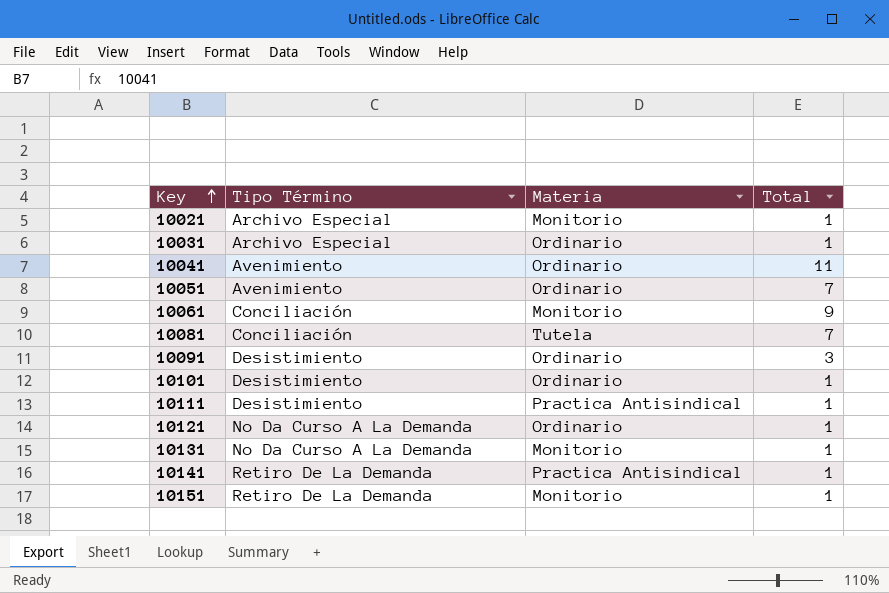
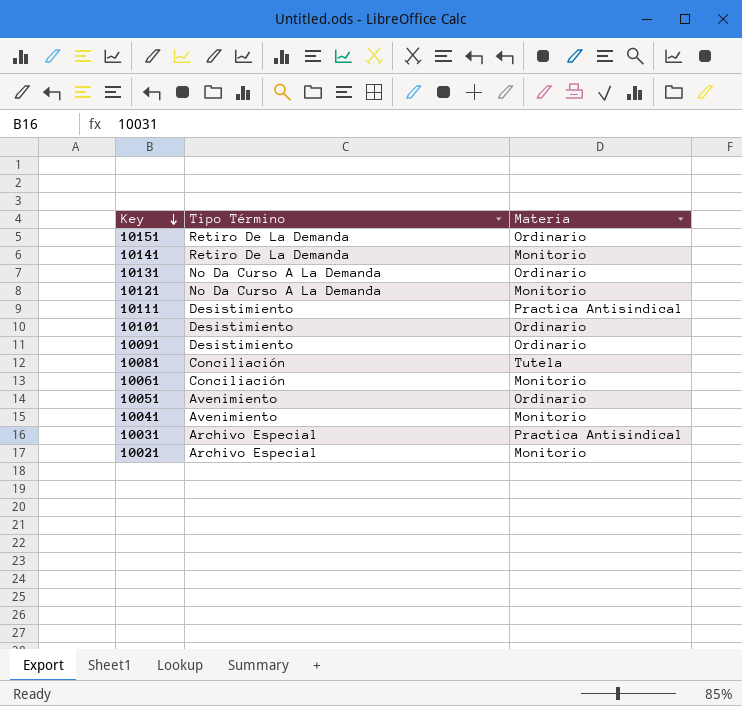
row order: Key ascending -> Key descending
column Total | position: 4 -> none
10151 | Materia: Monitorio -> Ordinario
10141 | Materia: Practica Antisindical -> Monitorio
10131 | Materia: Monitorio -> Ordinario
10121 | Materia: Ordinario -> Monitorio
10041 | Materia: Ordinario -> Monitorio
10031 | Materia: Ordinario -> Practica Antisindical

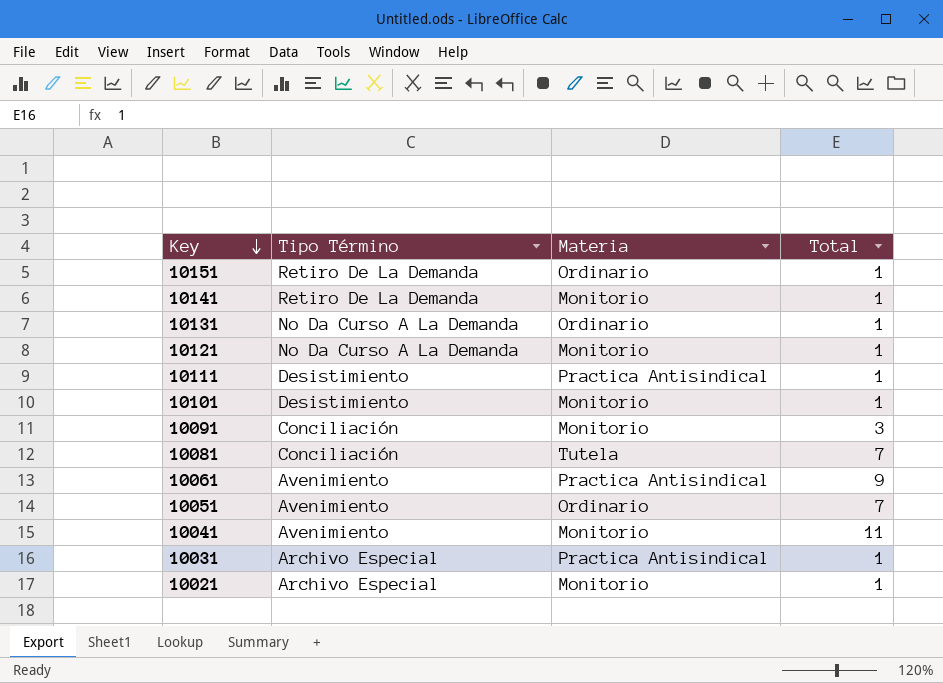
column Total | position: none -> 4
10101 | Materia: Ordinario -> Monitorio
10091 | Tipo Término: Desistimiento -> Conciliación
10091 | Materia: Ordinario -> Monitorio
10061 | Tipo Término: Conciliación -> Avenimiento
10061 | Materia: Monitorio -> Practica Antisindical

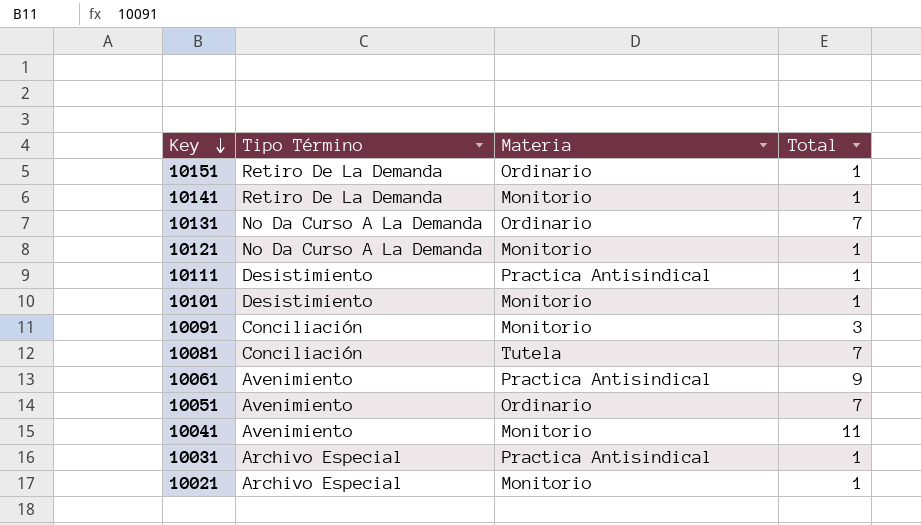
10131 | Total: 1 -> 7

